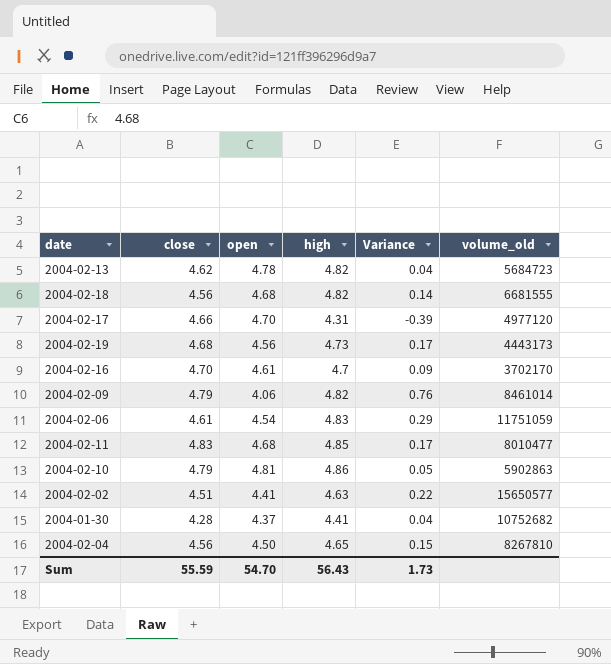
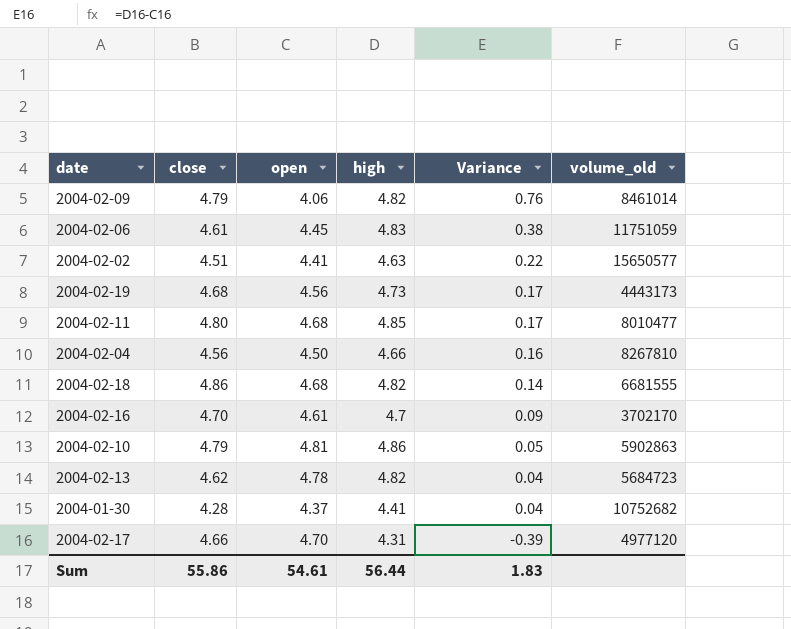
row order: none -> Variance descending
2004-02-06 | open: 4.54 -> 4.45
2004-02-06 | Variance: 0.29 -> 0.38
2004-02-11 | close: 4.83 -> 4.80
2004-02-04 | high: 4.65 -> 4.66
2004-02-04 | Variance: 0.15 -> 0.16
2004-02-18 | close: 4.56 -> 4.86
Sum | close: 55.59 -> 55.86
Sum | open: 54.70 -> 54.61
Sum | high: 56.43 -> 56.44
Sum | Variance: 1.73 -> 1.83

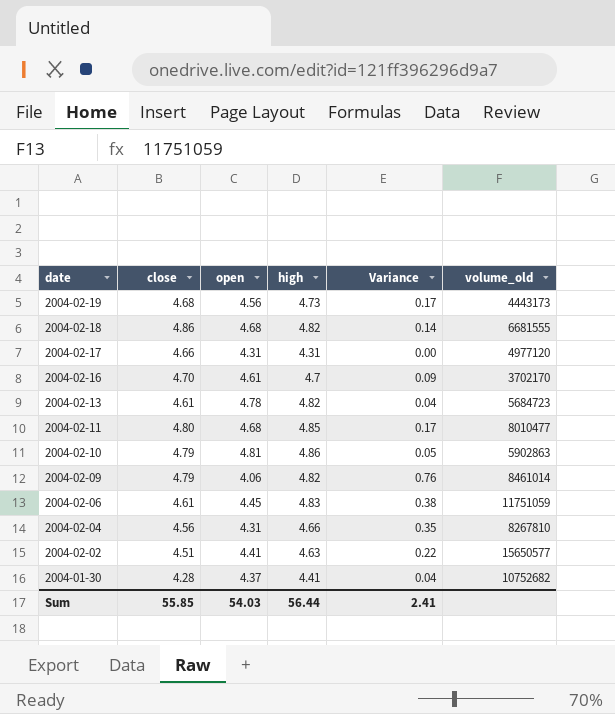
row order: Variance descending -> date descending
2004-02-17 | open: 4.70 -> 4.31
2004-02-17 | Variance: -0.39 -> 0.00
2004-02-13 | close: 4.62 -> 4.61
2004-02-04 | open: 4.50 -> 4.31
2004-02-04 | Variance: 0.16 -> 0.35
Sum | close: 55.86 -> 55.85
Sum | open: 54.61 -> 54.03
Sum | Variance: 1.83 -> 2.41

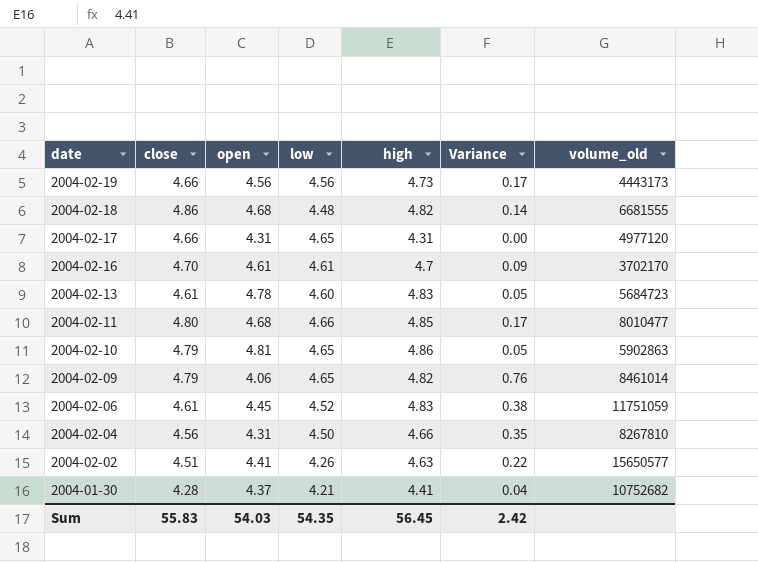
column low | position: none -> 4
2004-02-19 | close: 4.68 -> 4.66
2004-02-13 | high: 4.82 -> 4.83
2004-02-13 | Variance: 0.04 -> 0.05
Sum | close: 55.85 -> 55.83
Sum | high: 56.44 -> 56.45
Sum | Variance: 2.41 -> 2.42

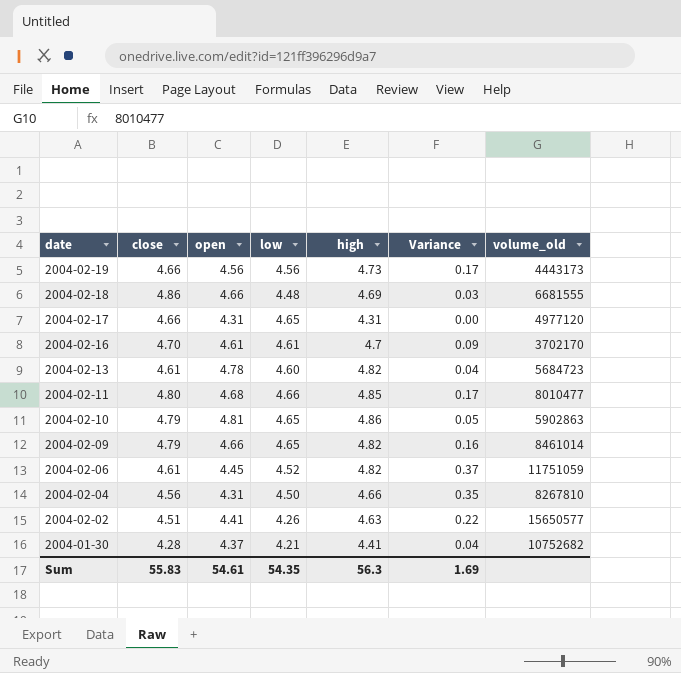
2004-02-18 | open: 4.68 -> 4.66
2004-02-18 | high: 4.82 -> 4.69
2004-02-18 | Variance: 0.14 -> 0.03
2004-02-13 | high: 4.83 -> 4.82
2004-02-13 | Variance: 0.05 -> 0.04
2004-02-09 | open: 4.06 -> 4.66
2004-02-09 | Variance: 0.76 -> 0.16
2004-02-06 | high: 4.83 -> 4.82
2004-02-06 | Variance: 0.38 -> 0.37
Sum | open: 54.03 -> 54.61
Sum | high: 56.45 -> 56.3
Sum | Variance: 2.42 -> 1.69

